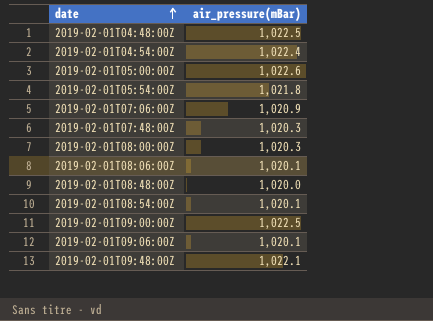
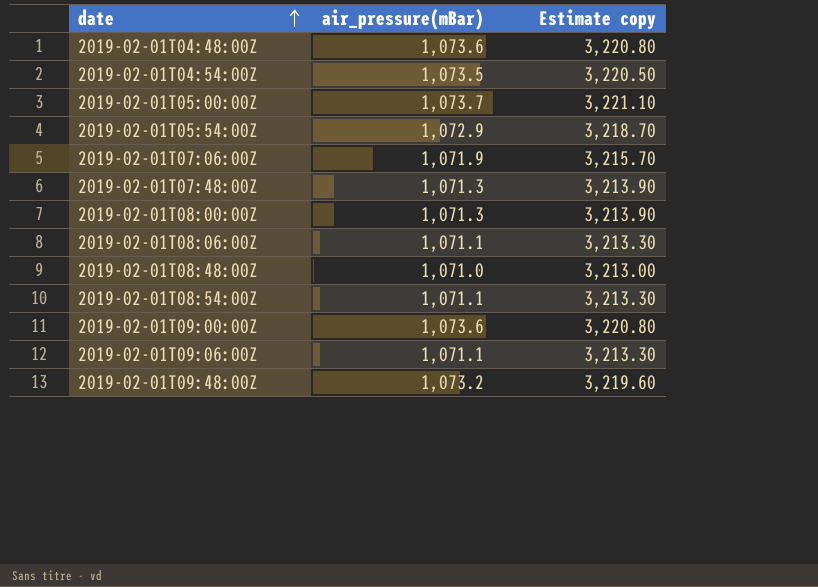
column Estimate copy | formula: none -> [air_pressure(mBar)] * 3
2019-02-01T04:48:00Z | air_pressure(mBar): 1,022.5 -> 1,073.6
2019-02-01T04:54:00Z | air_pressure(mBar): 1,022.4 -> 1,073.5
2019-02-01T05:00:00Z | air_pressure(mBar): 1,022.6 -> 1,073.7
2019-02-01T05:54:00Z | air_pressure(mBar): 1,021.8 -> 1,072.9
2019-02-01T07:06:00Z | air_pressure(mBar): 1,020.9 -> 1,071.9
2019-02-01T07:48:00Z | air_pressure(mBar): 1,020.3 -> 1,071.3
2019-02-01T08:00:00Z | air_pressure(mBar): 1,020.3 -> 1,071.3
2019-02-01T08:06:00Z | air_pressure(mBar): 1,020.1 -> 1,071.1
2019-02-01T08:48:00Z | air_pressure(mBar): 1,020.0 -> 1,071.0
2019-02-01T08:54:00Z | air_pressure(mBar): 1,020.1 -> 1,071.1
2019-02-01T09:00:00Z | air_pressure(mBar): 1,022.5 -> 1,073.6
2019-02-01T09:06:00Z | air_pressure(mBar): 1,020.1 -> 1,071.1
2019-02-01T09:48:00Z | air_pressure(mBar): 1,022.1 -> 1,073.2

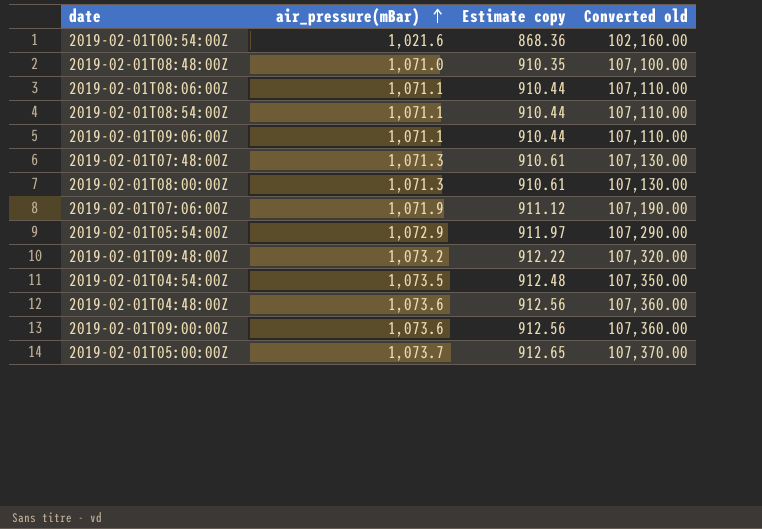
row order: date ascending -> air_pressure(mBar) ascending
column Estimate copy | formula: [air_pressure(mBar)] * 3 -> [air_pressure(mBar)] * 0.85
column Converted old | formula: none -> [air_pressure(mBar)] * 100
row 2019-02-01T00:54:00Z: none -> 1,021.6 | 868.36 | 102,160.00

